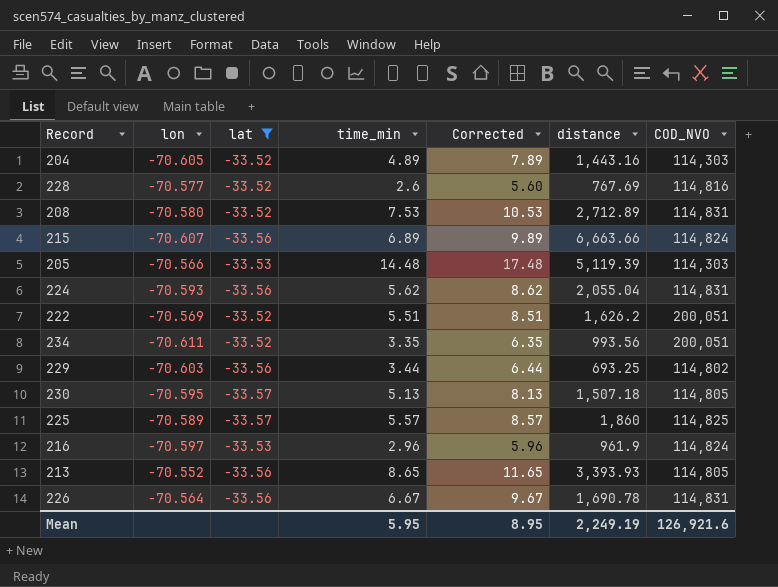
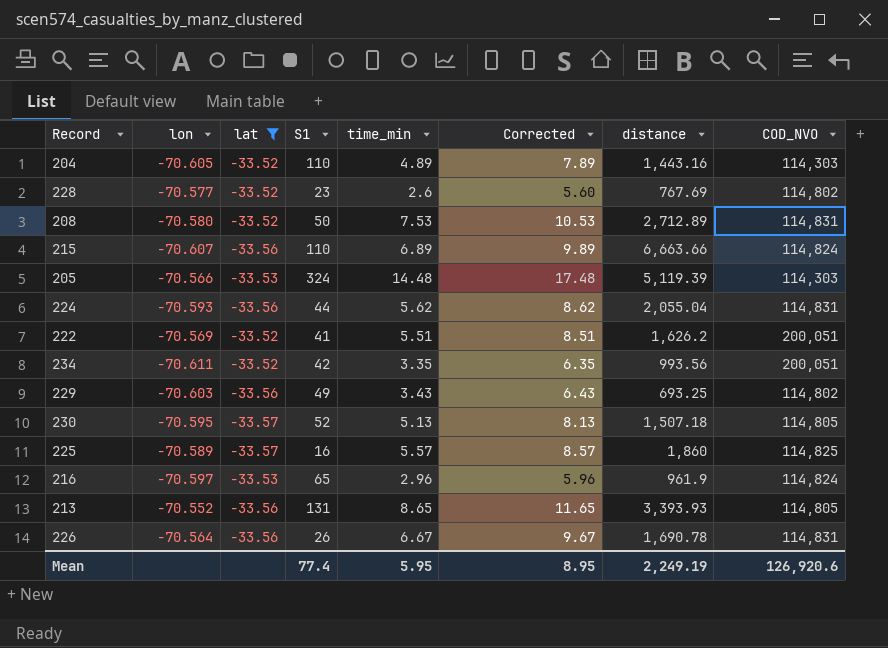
column S1 | position: none -> 4
228 | COD_NVO: 114,816 -> 114,802
229 | time_min: 3.44 -> 3.43
229 | Corrected: 6.44 -> 6.43
Mean | COD_NVO: 126,921.6 -> 126,920.6

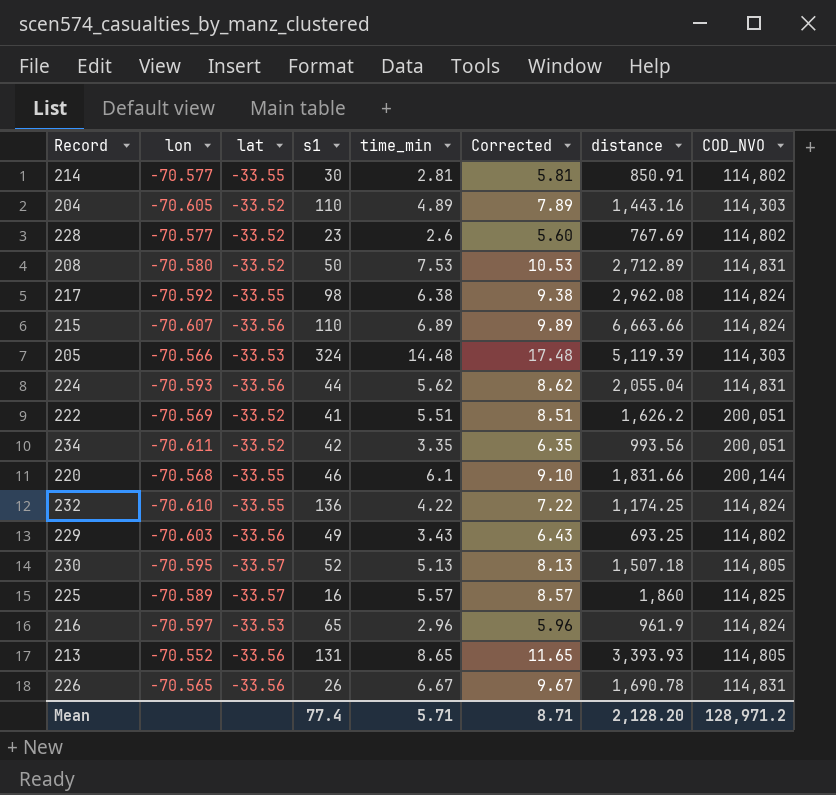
filter: lat != -33.55 -> none
column name: S1 -> s1
226 | lon: -70.564 -> -70.565
Mean | time_min: 5.95 -> 5.71
Mean | Corrected: 8.95 -> 8.71
Mean | distance: 2,249.19 -> 2,128.20
Mean | COD_NVO: 126,920.6 -> 128,971.2

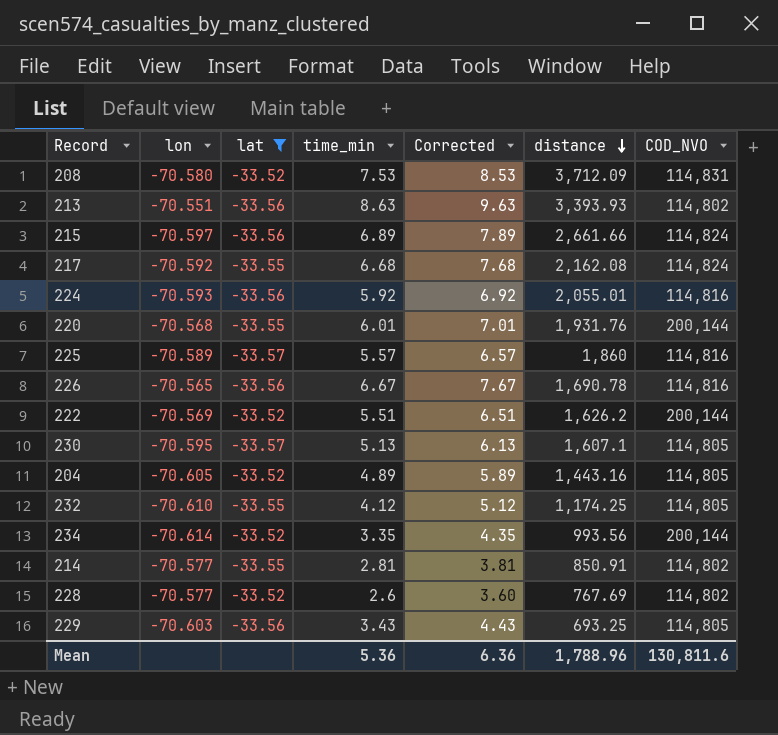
filter: none -> lat != -33.53
row order: none -> distance descending
column s1 | position: 4 -> none
column Corrected | formula: [time_min] + 3 -> [time_min] + 1
208 | distance: 2,712.89 -> 3,712.09
213 | lon: -70.552 -> -70.551
213 | time_min: 8.65 -> 8.63
213 | COD_NVO: 114,805 -> 114,802
215 | lon: -70.607 -> -70.597
215 | distance: 6,663.66 -> 2,661.66
217 | time_min: 6.38 -> 6.68
217 | distance: 2,962.08 -> 2,162.08
224 | time_min: 5.62 -> 5.92
224 | distance: 2,055.04 -> 2,055.01
224 | COD_NVO: 114,831 -> 114,816
220 | time_min: 6.1 -> 6.01
220 | distance: 1,831.66 -> 1,931.76
225 | COD_NVO: 114,825 -> 114,816
226 | COD_NVO: 114,831 -> 114,816
222 | COD_NVO: 200,051 -> 200,144
230 | distance: 1,507.18 -> 1,607.1
204 | COD_NVO: 114,303 -> 114,805
232 | time_min: 4.22 -> 4.12
232 | COD_NVO: 114,824 -> 114,805
234 | lon: -70.611 -> -70.614
234 | COD_NVO: 200,051 -> 200,144
229 | COD_NVO: 114,802 -> 114,805
Mean | time_min: 5.71 -> 5.36
Mean | Corrected: 8.71 -> 6.36
Mean | distance: 2,128.20 -> 1,788.96
Mean | COD_NVO: 128,971.2 -> 130,811.6

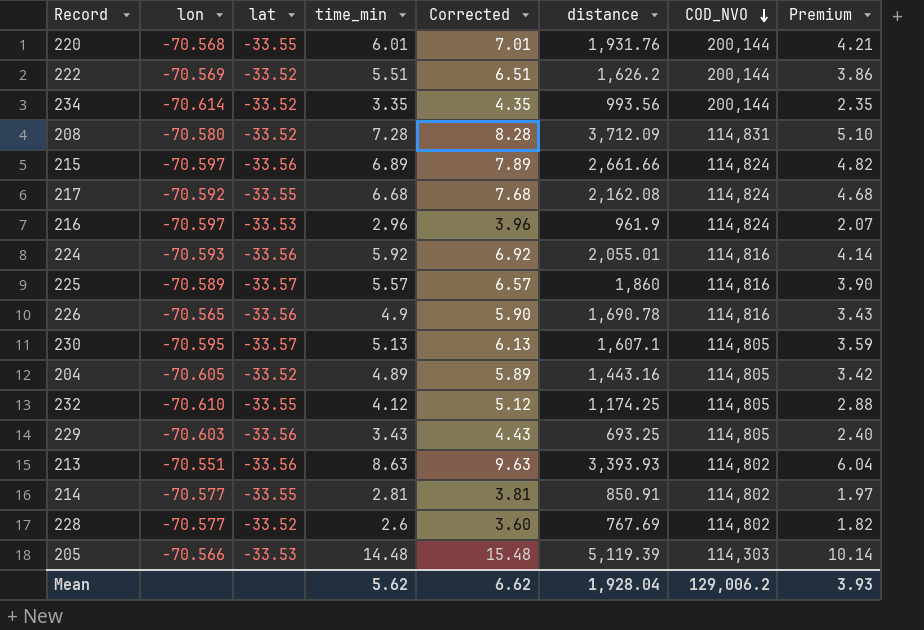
filter: lat != -33.53 -> none
row order: distance descending -> COD_NVO descending
column Premium | formula: none -> [time_min] * 0.7
208 | time_min: 7.53 -> 7.28
208 | Corrected: 8.53 -> 8.28
226 | time_min: 6.67 -> 4.9
226 | Corrected: 7.67 -> 5.90
Mean | time_min: 5.36 -> 5.62
Mean | Corrected: 6.36 -> 6.62
Mean | distance: 1,788.96 -> 1,928.04
Mean | COD_NVO: 130,811.6 -> 129,006.2

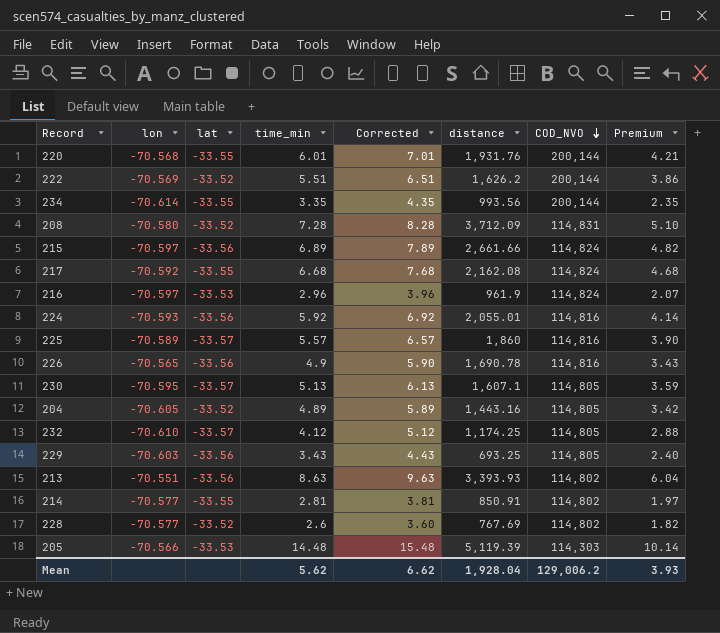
234 | lat: -33.52 -> -33.55
232 | lat: -33.55 -> -33.57

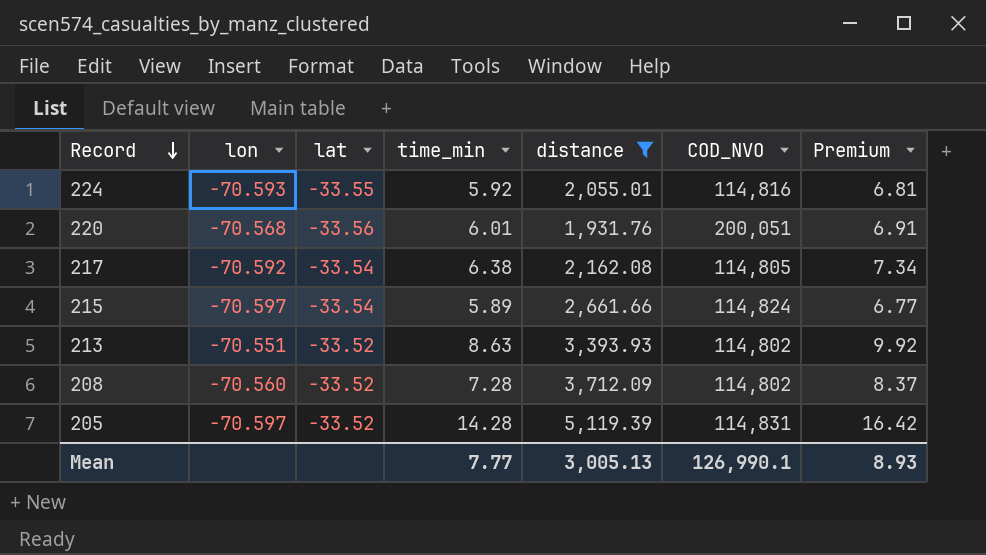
filter: none -> distance >= 1,931.76
row order: COD_NVO descending -> Record descending
column Corrected | formula: [time_min] + 1 -> none
column Premium | formula: [time_min] * 0.7 -> [time_min] * 1.15
224 | lat: -33.56 -> -33.55
220 | lat: -33.55 -> -33.56
220 | COD_NVO: 200,144 -> 200,051
217 | lat: -33.55 -> -33.54
217 | time_min: 6.68 -> 6.38
217 | COD_NVO: 114,824 -> 114,805
215 | lat: -33.56 -> -33.54
215 | time_min: 6.89 -> 5.89
213 | lat: -33.56 -> -33.52
208 | lon: -70.580 -> -70.560
208 | COD_NVO: 114,831 -> 114,802
205 | lon: -70.566 -> -70.597
205 | lat: -33.53 -> -33.52
205 | time_min: 14.48 -> 14.28
205 | COD_NVO: 114,303 -> 114,831
Mean | time_min: 5.62 -> 7.77
Mean | distance: 1,928.04 -> 3,005.13
Mean | COD_NVO: 129,006.2 -> 126,990.1
Mean | Premium: 3.93 -> 8.93

